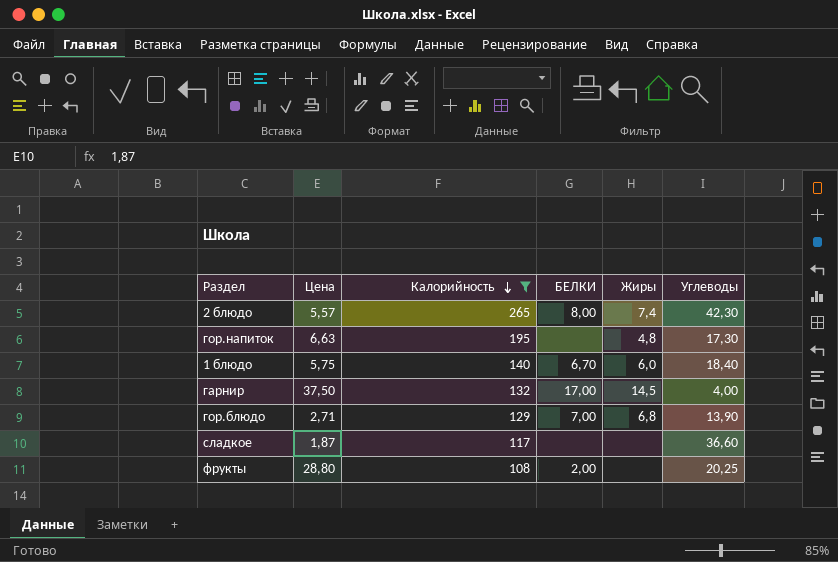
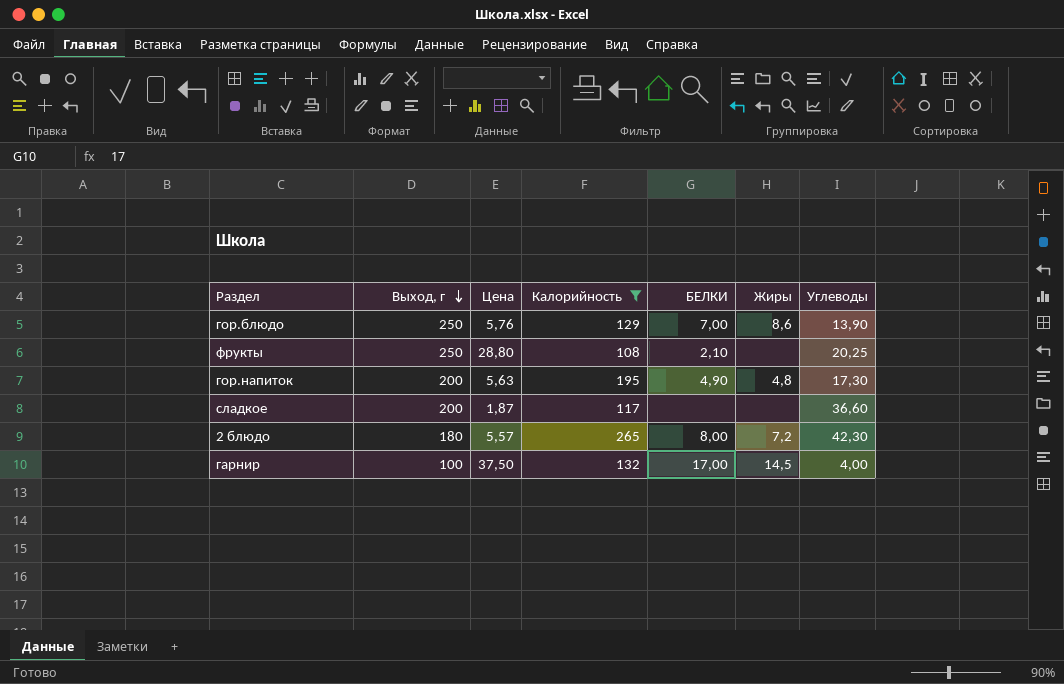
row order: Калорийность descending -> Выход, г descending
column Выход, г | position: none -> 2
row 1 блюдо: 5,75 | 140 | 6,70 | 6,0 | 18,40 -> none
гор.блюдо | Цена: 2,71 -> 5,76
гор.блюдо | Жиры: 6,8 -> 8,6
фрукты | БЕЛКИ: 2,00 -> 2,10
гор.напиток | Цена: 6,63 -> 5,63
гор.напиток | БЕЛКИ: none -> 4,90
2 блюдо | Жиры: 7,4 -> 7,2

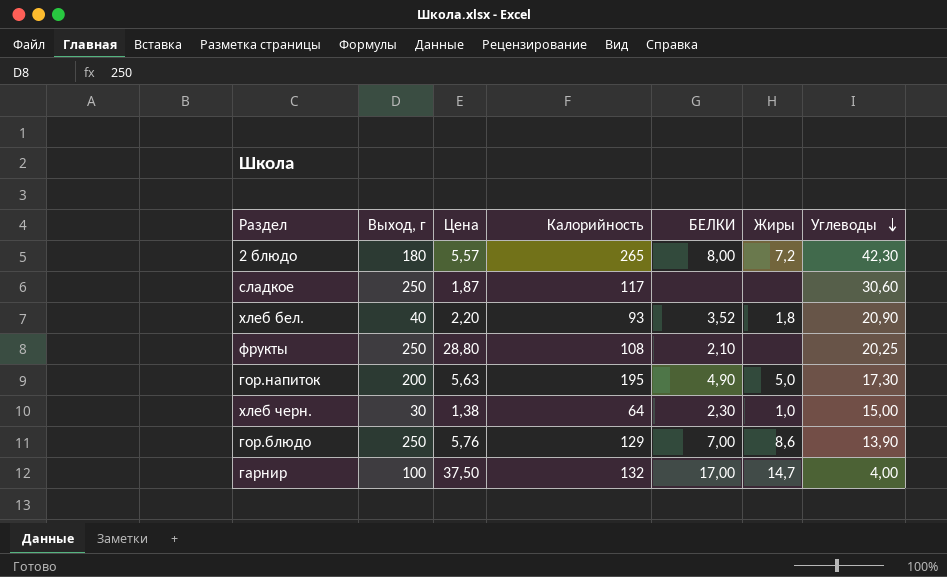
filter: Калорийность >= 108 -> none
row order: Выход, г descending -> Углеводы descending
сладкое | Выход, г: 200 -> 250
сладкое | Углеводы: 36,60 -> 30,60
гор.напиток | Жиры: 4,8 -> 5,0
гарнир | Жиры: 14,5 -> 14,7

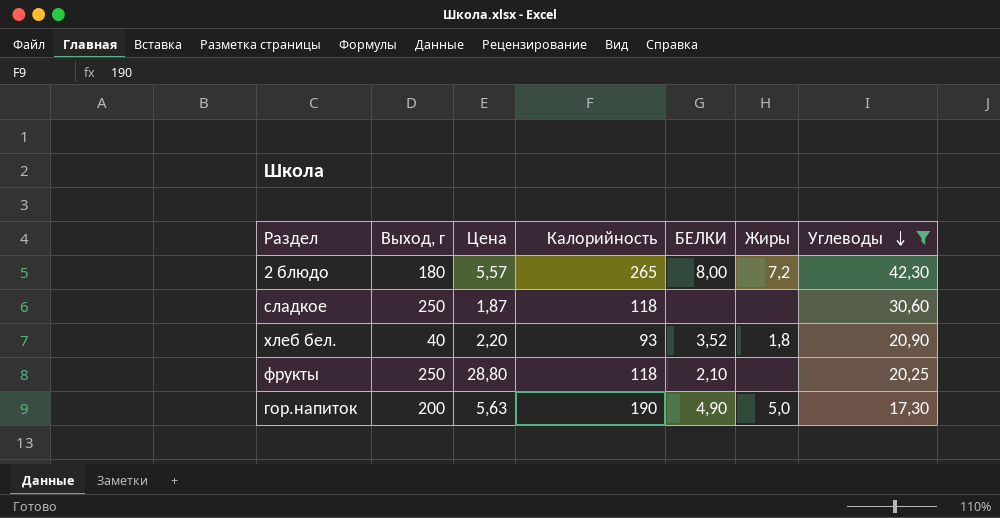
filter: none -> Углеводы >= 17,30
сладкое | Калорийность: 117 -> 118
фрукты | Калорийность: 108 -> 118
гор.напиток | Калорийность: 195 -> 190

